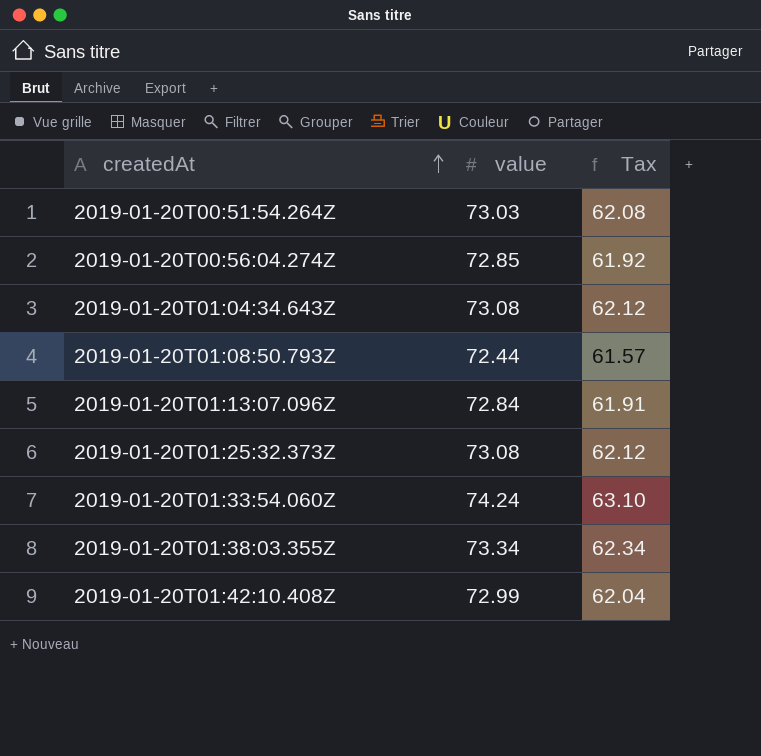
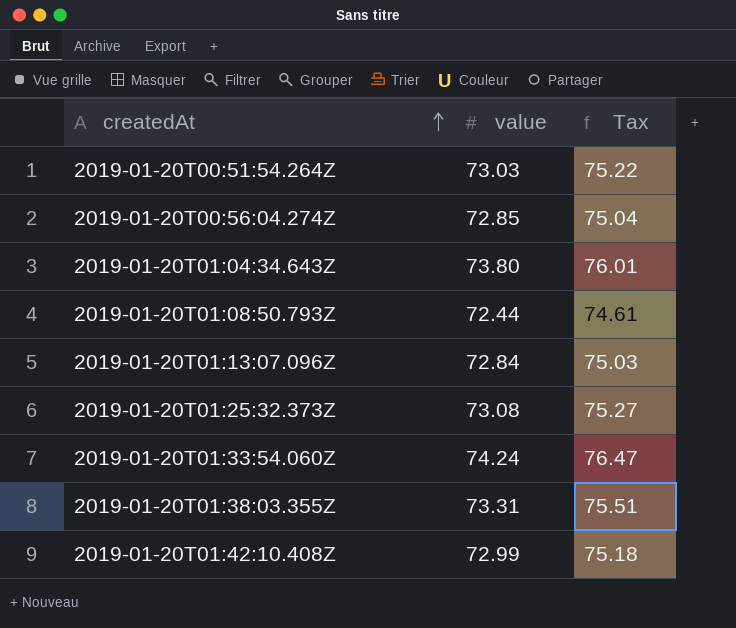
column Tax | formula: [value] * 0.85 -> [value] * 1.03
2019-01-20T01:04:34.643Z | value: 73.08 -> 73.80
2019-01-20T01:38:03.355Z | value: 73.34 -> 73.31

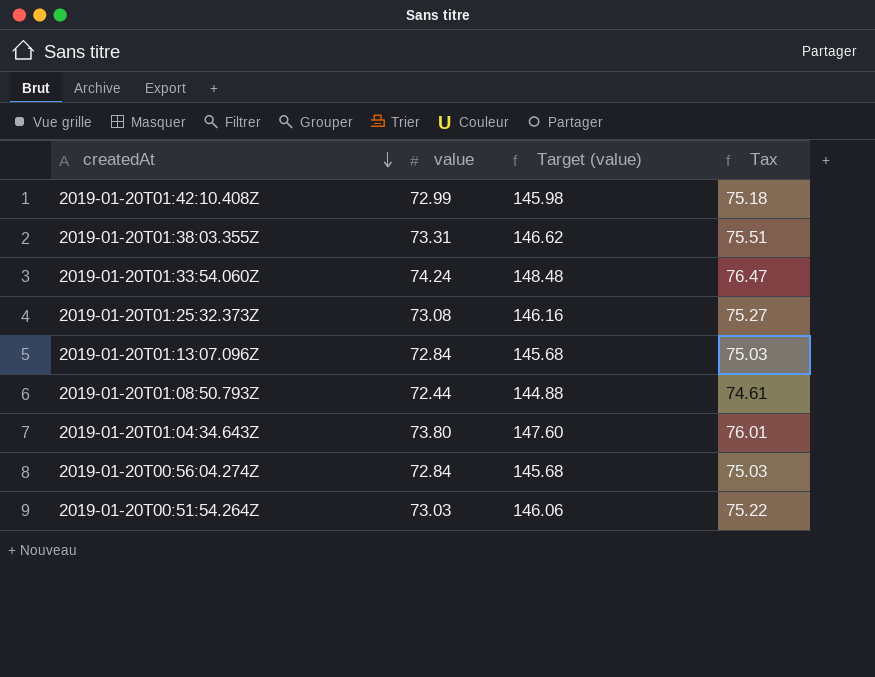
row order: createdAt ascending -> createdAt descending
column Target (value) | formula: none -> [value] * 2
2019-01-20T00:56:04.274Z | value: 72.85 -> 72.84
2019-01-20T00:56:04.274Z | Tax: 75.04 -> 75.03

